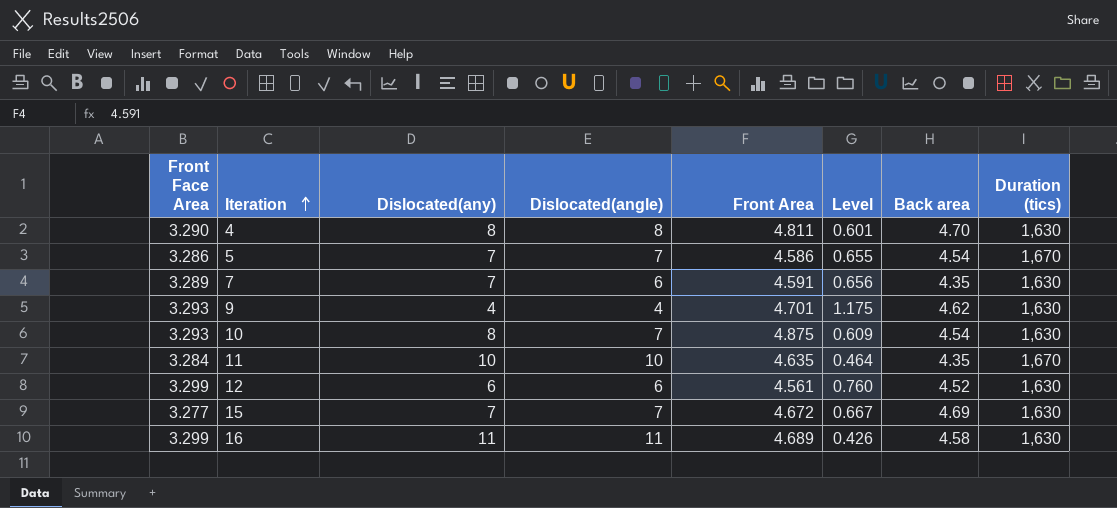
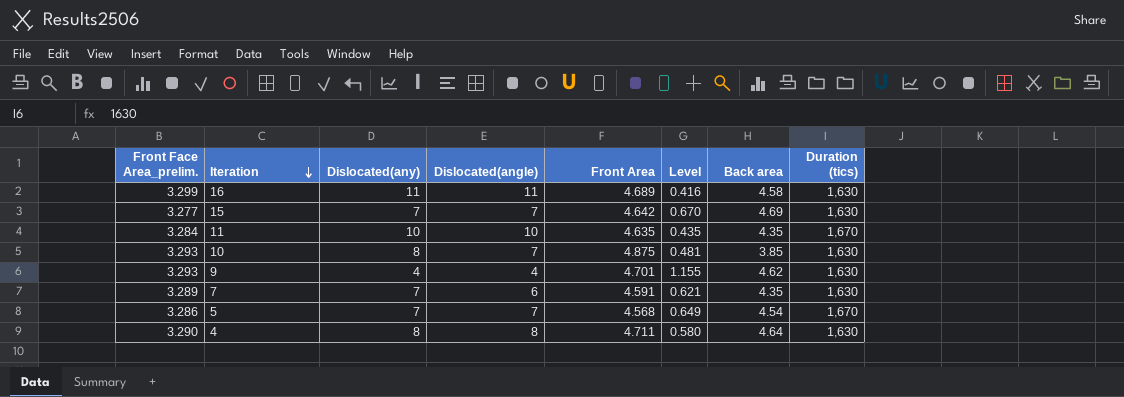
row order: Iteration ascending -> Iteration descending
column name: Front Face Area -> Front Face Area_prelim.
column Level | formula: [Front Area] / [Dislocated(any)] -> [Back area] / [Dislocated(any)]
row 12: 3.299 | 6 | 6 | 4.561 | 0.760 | 4.52 | 1,630 -> none
15 | Front Area: 4.672 -> 4.642
10 | Back area: 4.54 -> 3.85
5 | Front Area: 4.586 -> 4.568
4 | Front Area: 4.811 -> 4.711
4 | Back area: 4.70 -> 4.64

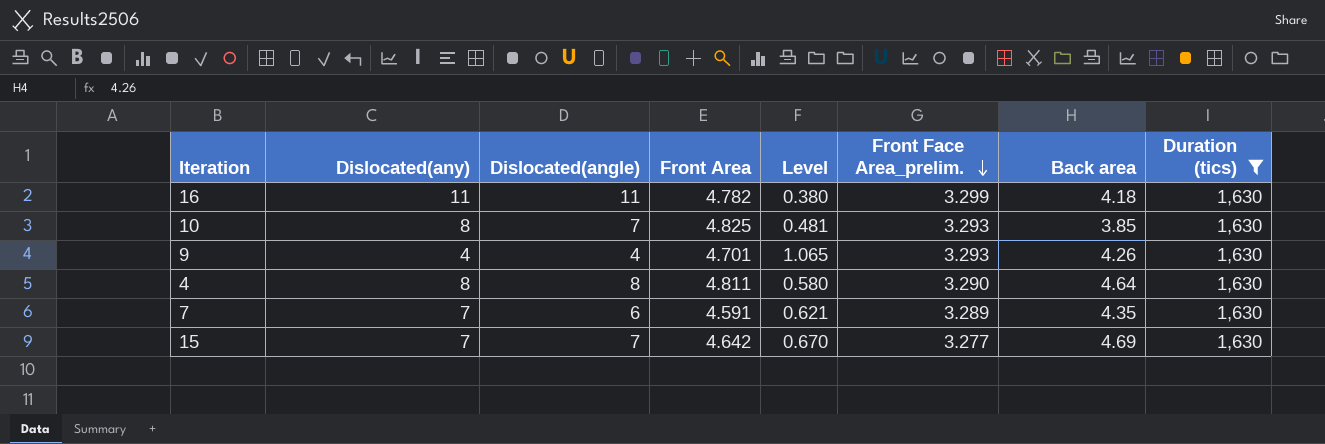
filter: none -> Duration (tics) = 1,630
row order: Iteration descending -> Front Face Area_prelim. descending
column Front Face Area_prelim. | position: 1 -> 6
16 | Front Area: 4.689 -> 4.782
16 | Level: 0.416 -> 0.380
16 | Back area: 4.58 -> 4.18
10 | Front Area: 4.875 -> 4.825
9 | Level: 1.155 -> 1.065
9 | Back area: 4.62 -> 4.26
4 | Front Area: 4.711 -> 4.811

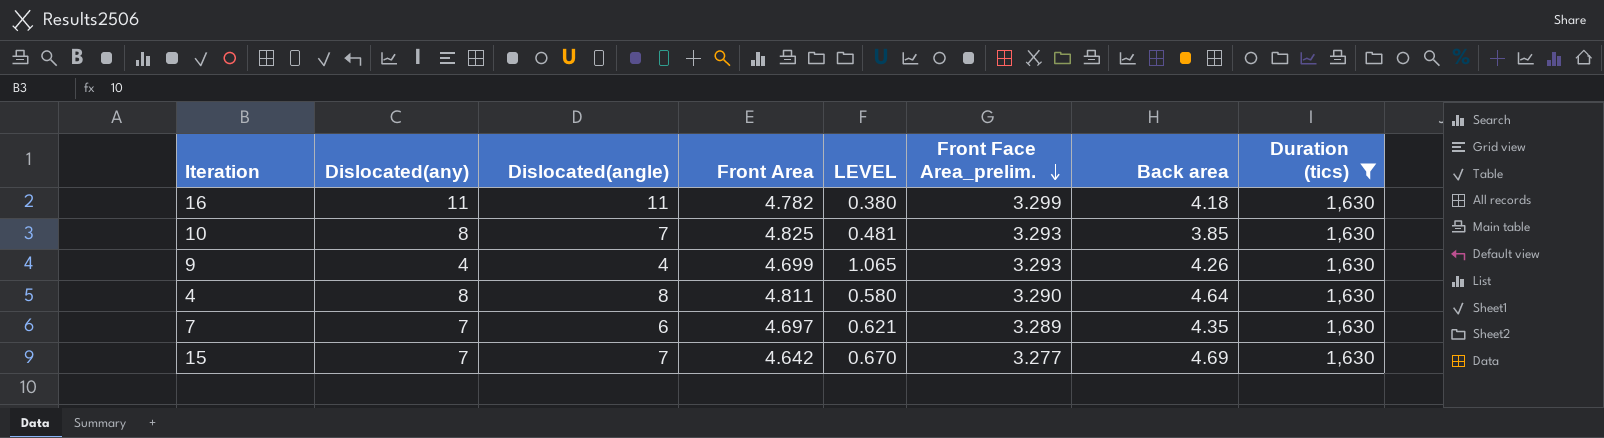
column name: Level -> LEVEL
9 | Front Area: 4.701 -> 4.699
7 | Front Area: 4.591 -> 4.697

